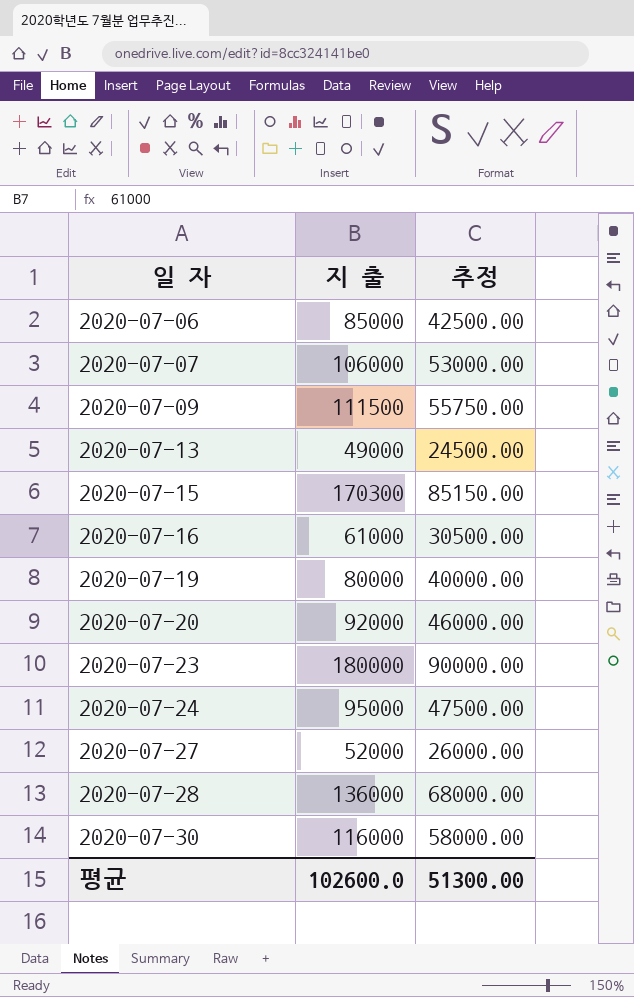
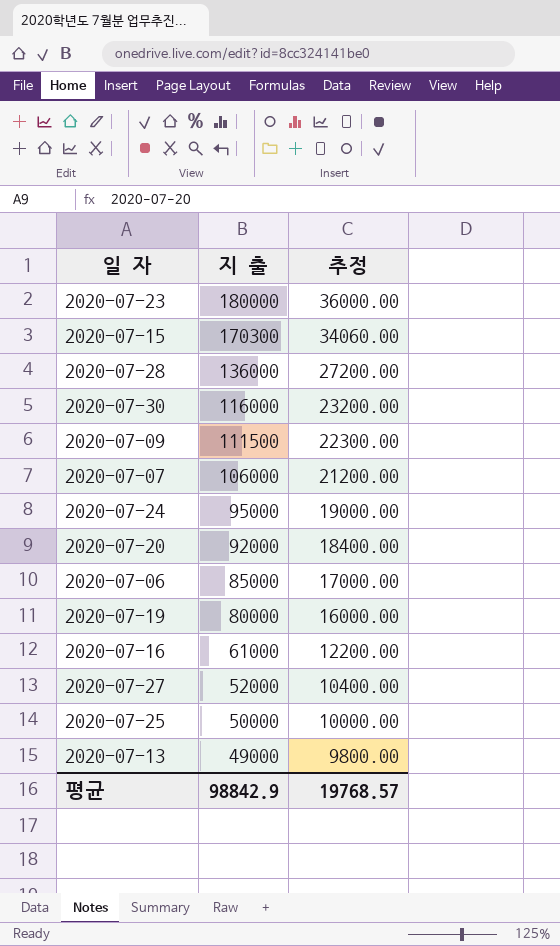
row order: 일 자 ascending -> 지 출 descending
column 추정 | formula: [지 출] * 0.5 -> [지 출] * 0.2
row 2020-07-25: none -> 50000 | 10000.00
평균 | 지 출: 102600.0 -> 98842.9
평균 | 추정: 51300.00 -> 19768.57

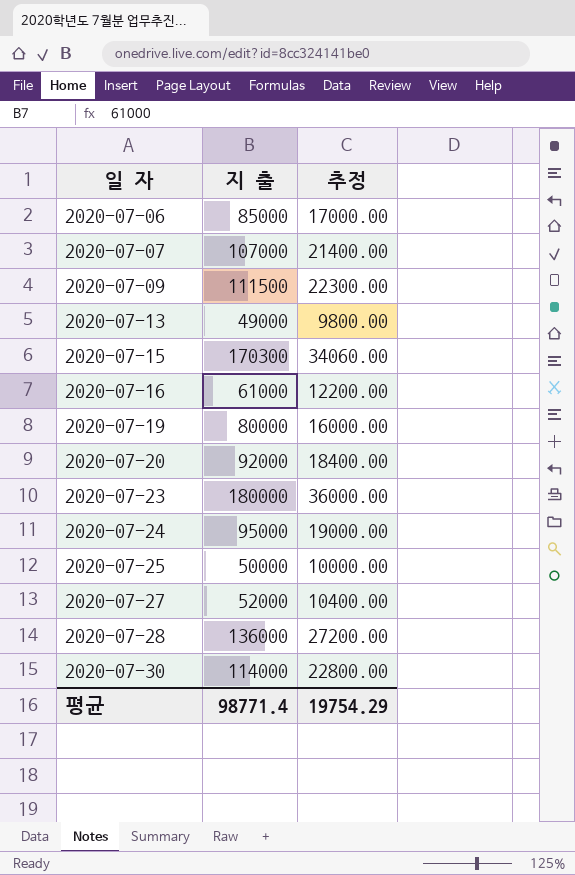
row order: 지 출 descending -> 일 자 ascending
2020-07-07 | 지 출: 106000 -> 107000
2020-07-07 | 추정: 21200.00 -> 21400.00
2020-07-30 | 지 출: 116000 -> 114000
2020-07-30 | 추정: 23200.00 -> 22800.00
평균 | 지 출: 98842.9 -> 98771.4
평균 | 추정: 19768.57 -> 19754.29

